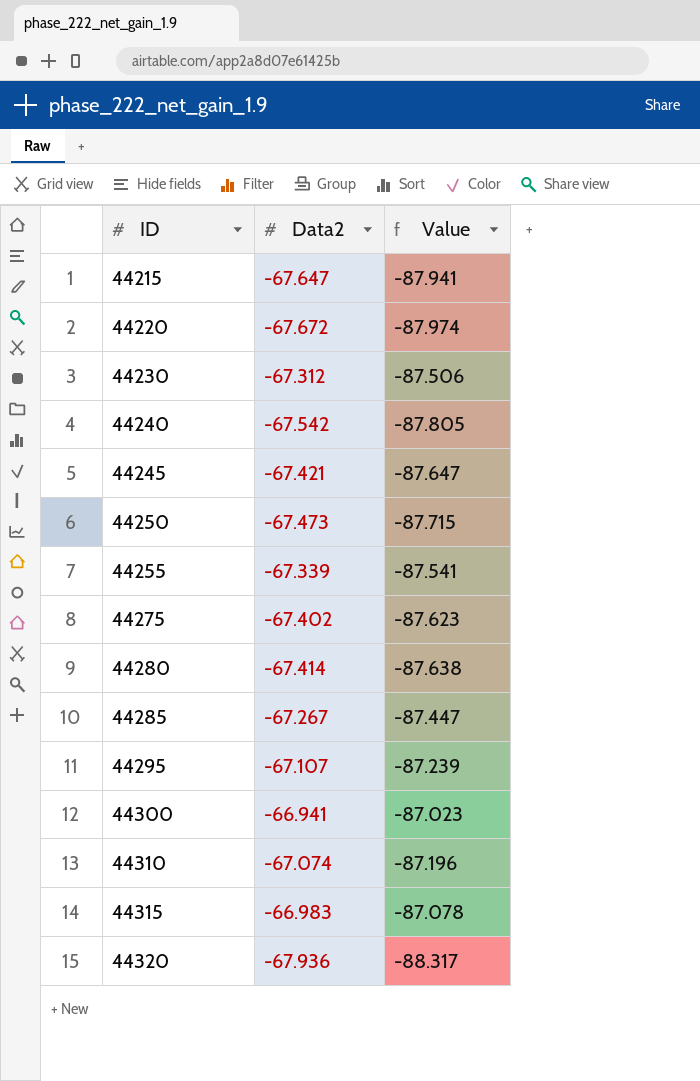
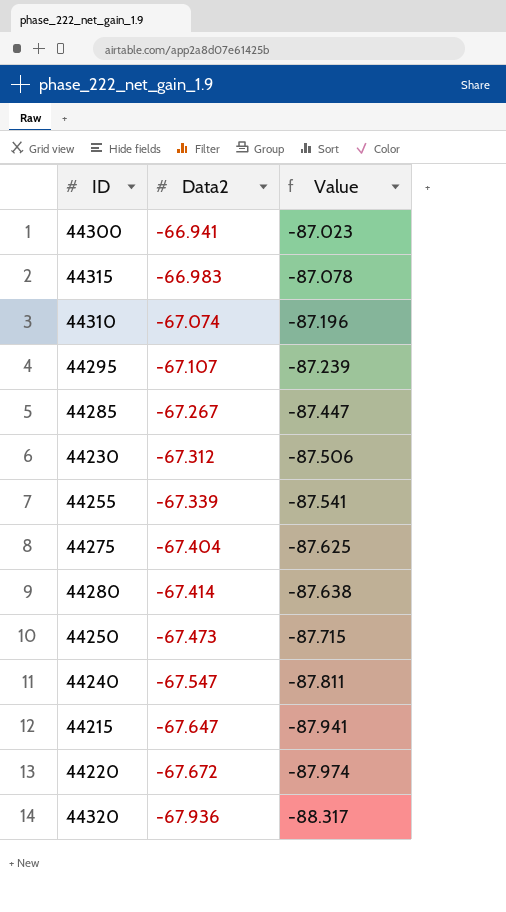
row order: ID ascending -> Data2 descending
row 44245: -67.421 | -87.647 -> none
44275 | Data2: -67.402 -> -67.404
44275 | Value: -87.623 -> -87.625
44240 | Data2: -67.542 -> -67.547
44240 | Value: -87.805 -> -87.811

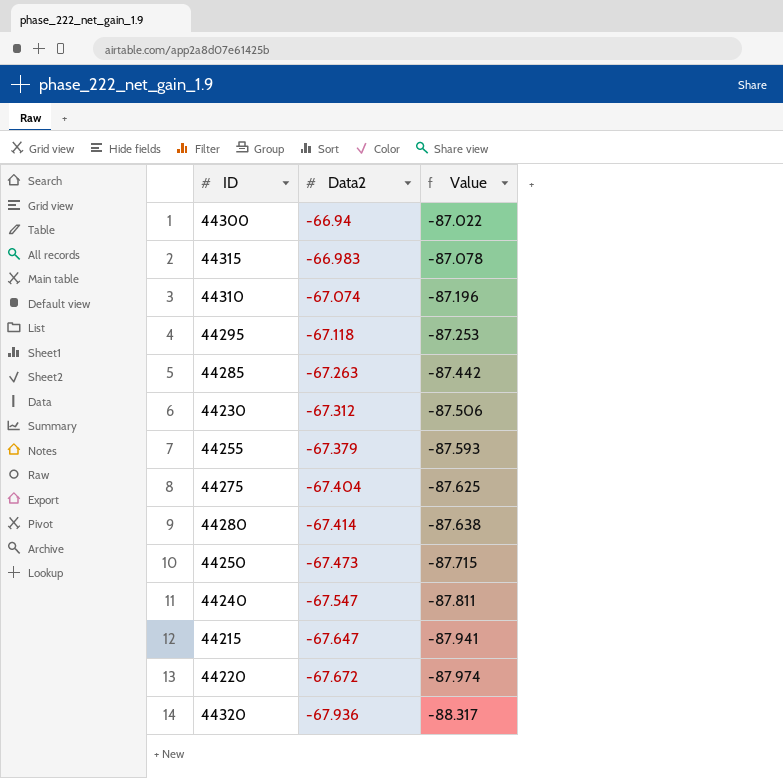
44300 | Data2: -66.941 -> -66.94
44300 | Value: -87.023 -> -87.022
44295 | Data2: -67.107 -> -67.118
44295 | Value: -87.239 -> -87.253
44285 | Data2: -67.267 -> -67.263
44285 | Value: -87.447 -> -87.442
44255 | Data2: -67.339 -> -67.379
44255 | Value: -87.541 -> -87.593

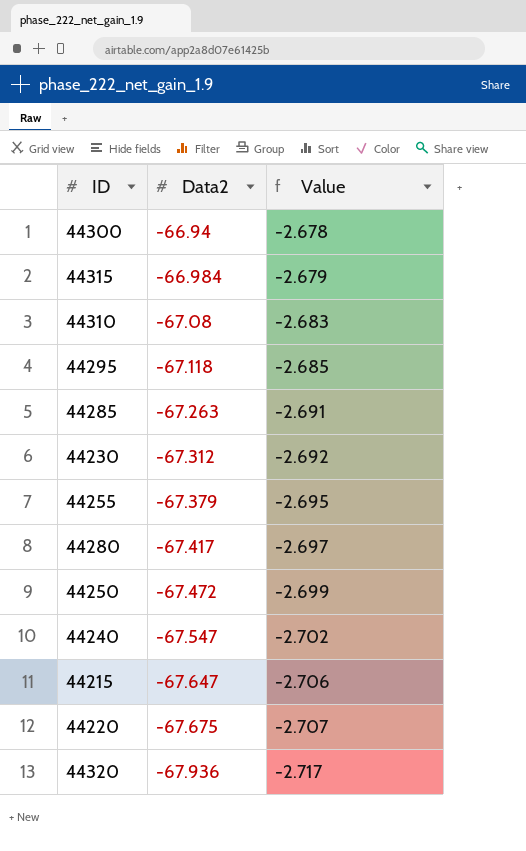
column Value | formula: [Data2] * 1.3 -> [Data2] * 0.04
row 44275: -67.404 | -87.625 -> none
44315 | Data2: -66.983 -> -66.984
44310 | Data2: -67.074 -> -67.08
44280 | Data2: -67.414 -> -67.417
44250 | Data2: -67.473 -> -67.472
44220 | Data2: -67.672 -> -67.675

